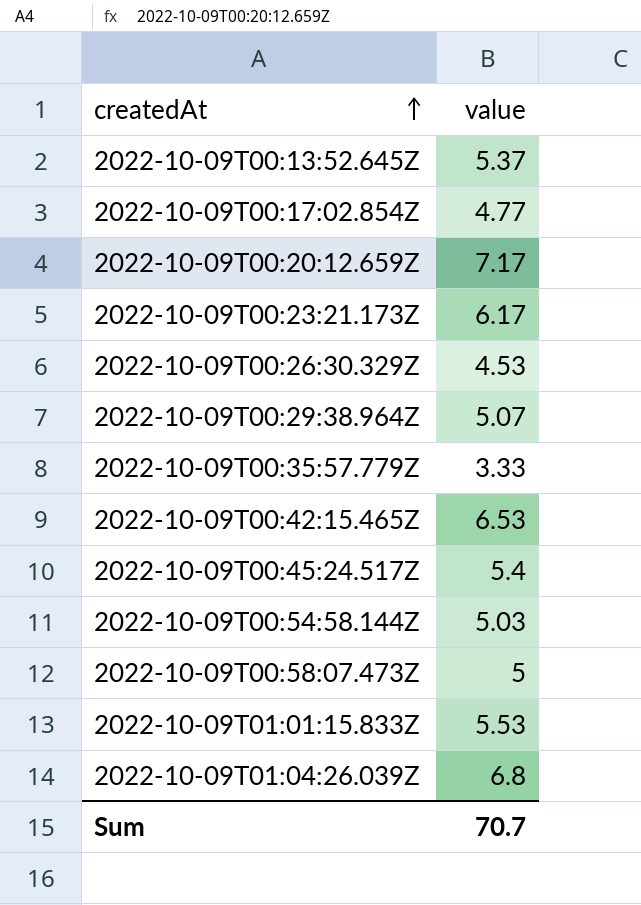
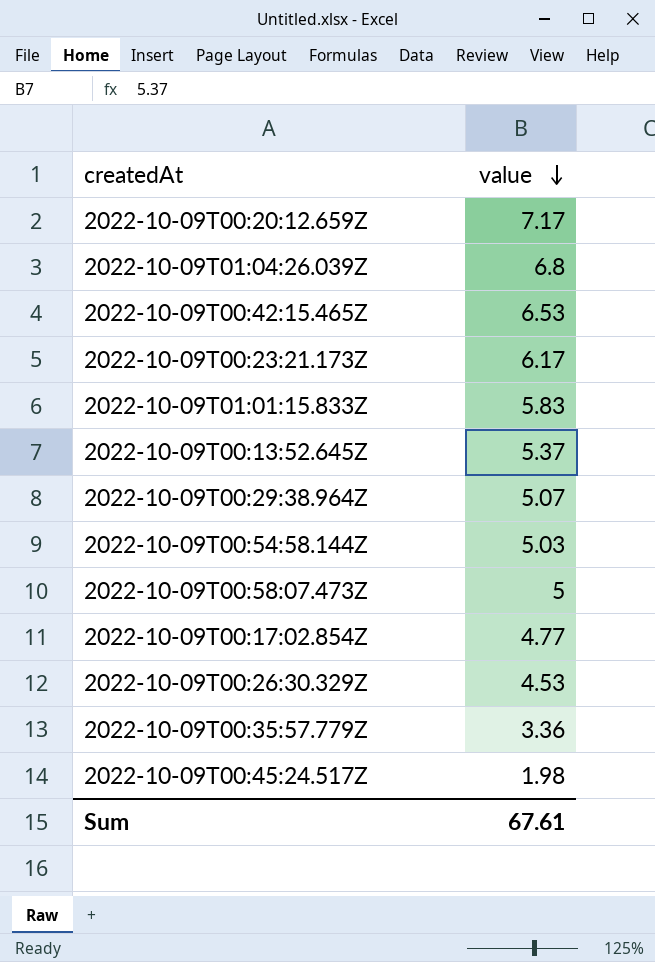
row order: createdAt ascending -> value descending
2022-10-09T01:01:15.833Z | value: 5.53 -> 5.83
2022-10-09T00:35:57.779Z | value: 3.33 -> 3.36
2022-10-09T00:45:24.517Z | value: 5.4 -> 1.98
Sum | value: 70.7 -> 67.61

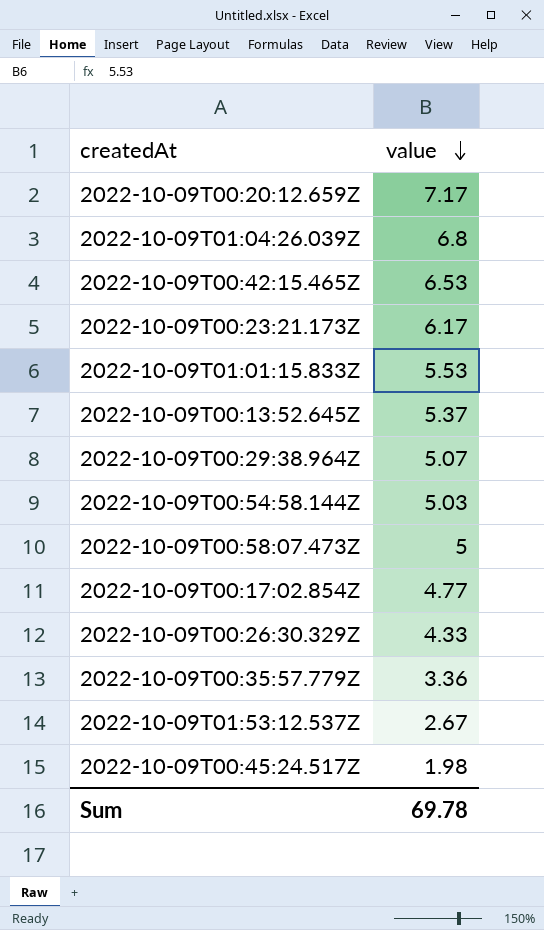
2022-10-09T01:01:15.833Z | value: 5.83 -> 5.53
2022-10-09T00:26:30.329Z | value: 4.53 -> 4.33
row 2022-10-09T01:53:12.537Z: none -> 2.67
Sum | value: 67.61 -> 69.78

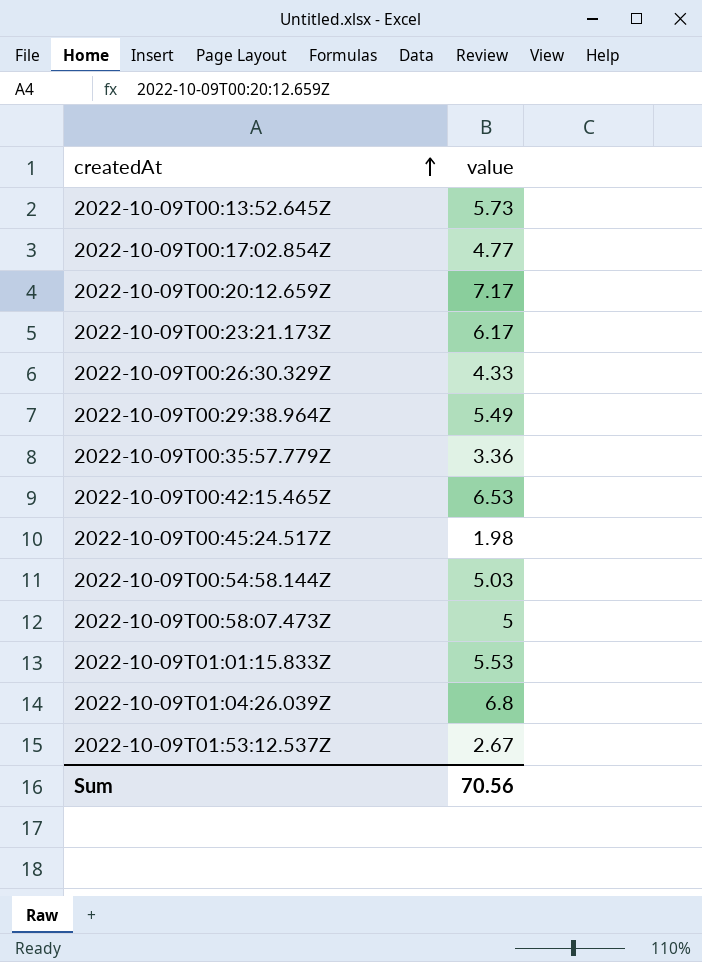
row order: value descending -> createdAt ascending
2022-10-09T00:13:52.645Z | value: 5.37 -> 5.73
2022-10-09T00:29:38.964Z | value: 5.07 -> 5.49
Sum | value: 69.78 -> 70.56

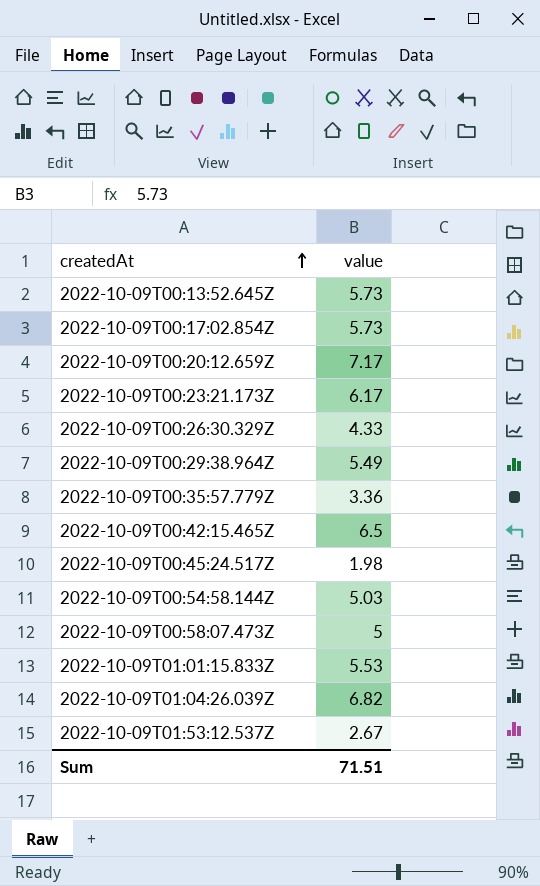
2022-10-09T00:17:02.854Z | value: 4.77 -> 5.73
2022-10-09T00:42:15.465Z | value: 6.53 -> 6.5
2022-10-09T01:04:26.039Z | value: 6.8 -> 6.82
Sum | value: 70.56 -> 71.51

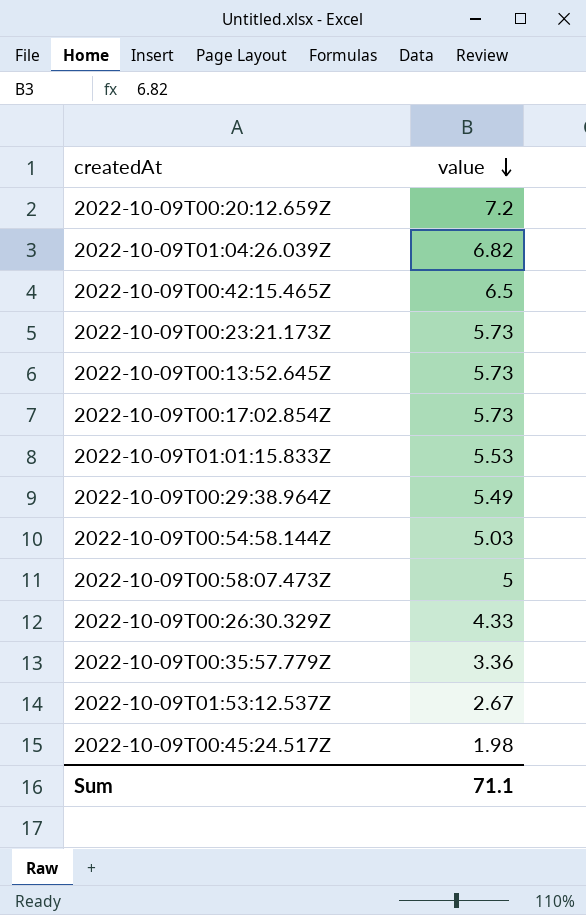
row order: createdAt ascending -> value descending
2022-10-09T00:20:12.659Z | value: 7.17 -> 7.2
2022-10-09T00:23:21.173Z | value: 6.17 -> 5.73
Sum | value: 71.51 -> 71.1

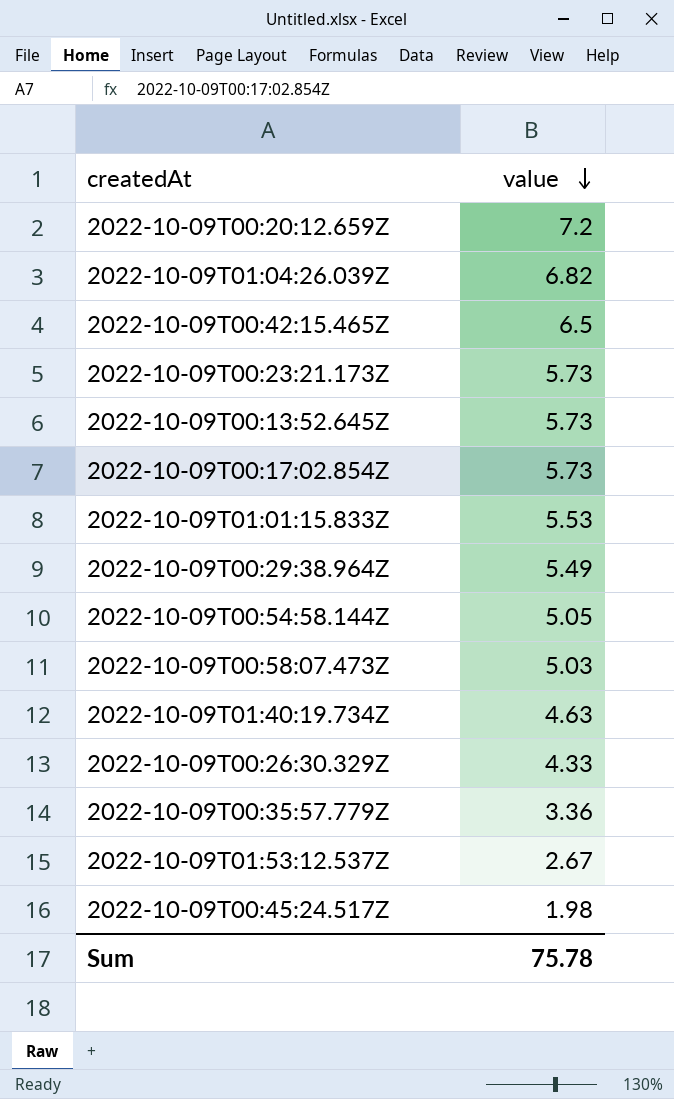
2022-10-09T00:54:58.144Z | value: 5.03 -> 5.05
2022-10-09T00:58:07.473Z | value: 5 -> 5.03
row 2022-10-09T01:40:19.734Z: none -> 4.63
Sum | value: 71.1 -> 75.78

